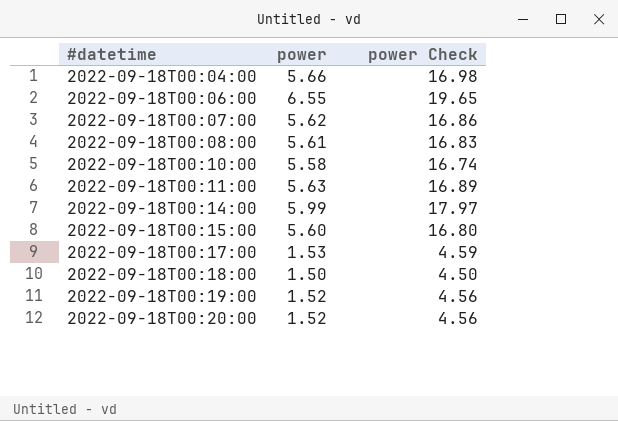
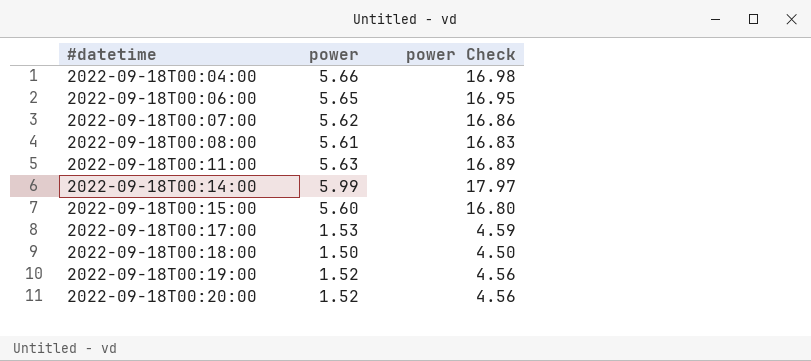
row 2022-09-18T00:10:00: 5.58 | 16.74 -> none
2022-09-18T00:06:00 | power: 6.55 -> 5.65
2022-09-18T00:06:00 | power Check: 19.65 -> 16.95

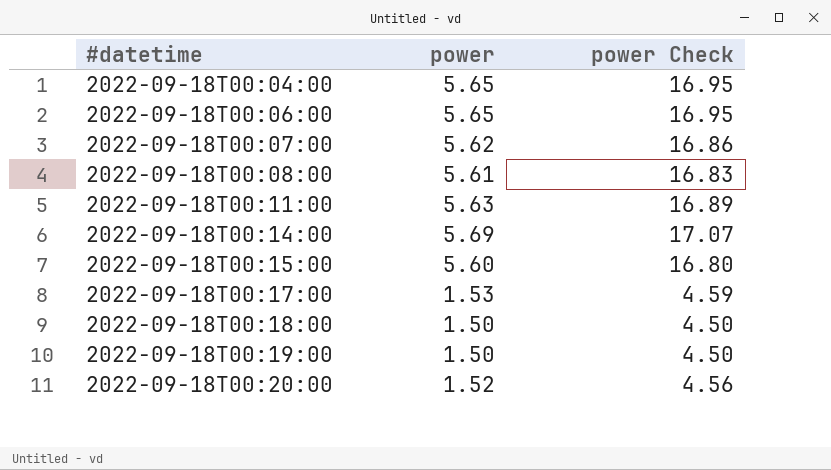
2022-09-18T00:04:00 | power: 5.66 -> 5.65
2022-09-18T00:04:00 | power Check: 16.98 -> 16.95
2022-09-18T00:14:00 | power: 5.99 -> 5.69
2022-09-18T00:14:00 | power Check: 17.97 -> 17.07
2022-09-18T00:19:00 | power: 1.52 -> 1.50
2022-09-18T00:19:00 | power Check: 4.56 -> 4.50

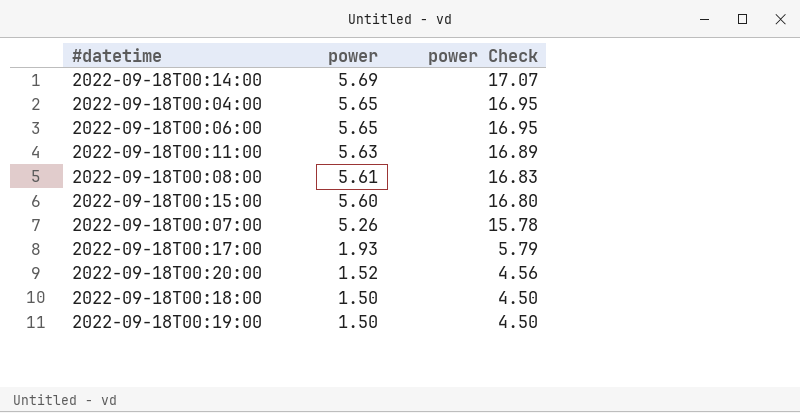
row order: #datetime ascending -> power descending
2022-09-18T00:07:00 | power: 5.62 -> 5.26
2022-09-18T00:07:00 | power Check: 16.86 -> 15.78
2022-09-18T00:17:00 | power: 1.53 -> 1.93
2022-09-18T00:17:00 | power Check: 4.59 -> 5.79

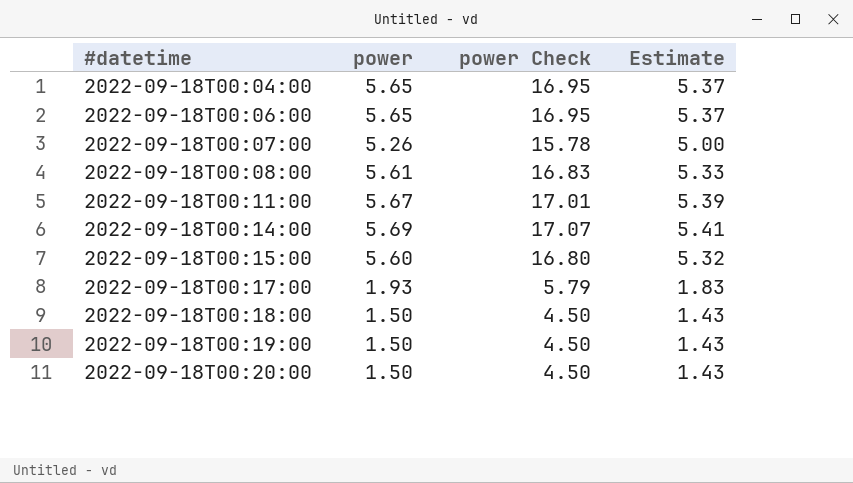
row order: power descending -> #datetime ascending
column Estimate | formula: none -> [power] * 0.95
2022-09-18T00:11:00 | power: 5.63 -> 5.67
2022-09-18T00:11:00 | power Check: 16.89 -> 17.01
2022-09-18T00:20:00 | power: 1.52 -> 1.50
2022-09-18T00:20:00 | power Check: 4.56 -> 4.50

